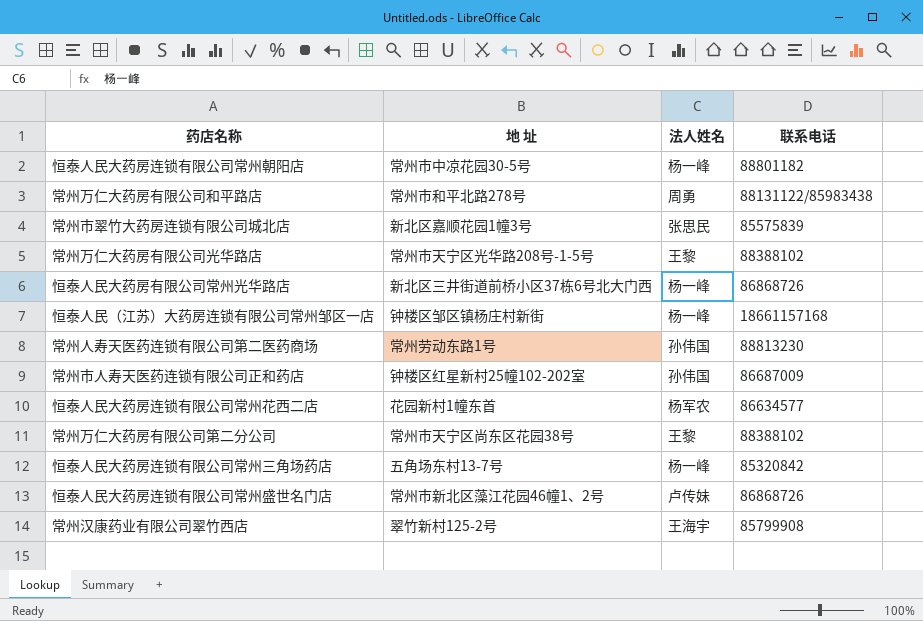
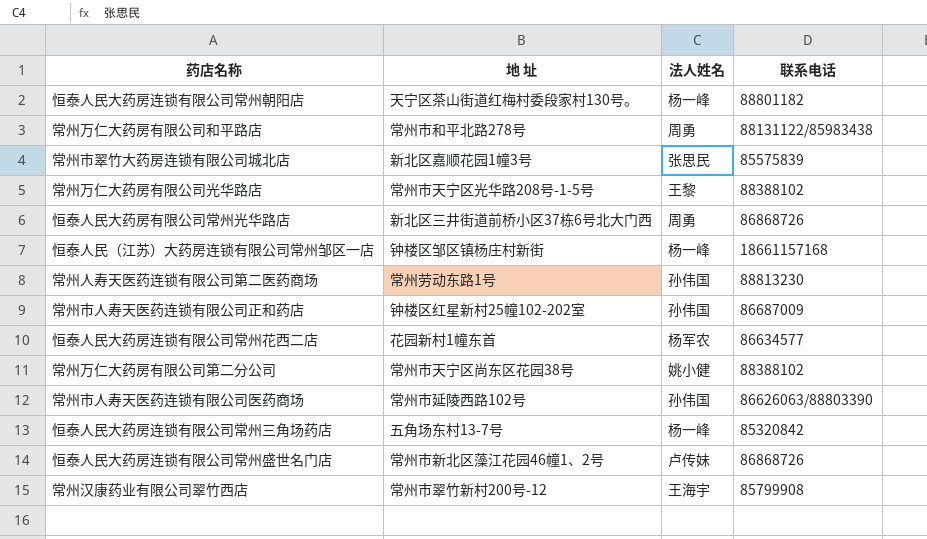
恒泰人民大药房连锁有限公司常州朝阳店 | 地 址: 常州市中凉花园30-5号 -> 天宁区茶山街道红梅村委段家村130号。
恒泰人民大药房有限公司常州光华路店 | 法人姓名: 杨一峰 -> 周勇
常州万仁大药房有限公司第二分公司 | 法人姓名: 王黎 -> 姚小健
row 常州市人寿天医药连锁有限公司医药商场: none -> 常州市延陵西路102号 | 孙伟国 | 86626063/88803390
常州汉康药业有限公司翠竹西店 | 地 址: 翠竹新村125-2号 -> 常州市翠竹新村200号-12

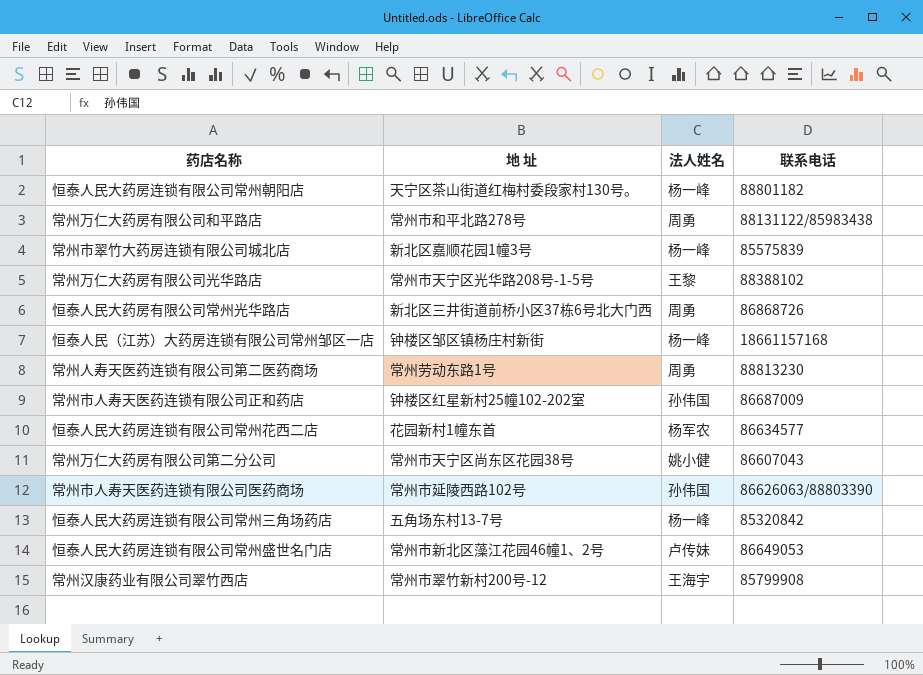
常州市翠竹大药房连锁有限公司城北店 | 法人姓名: 张思民 -> 杨一峰
常州人寿天医药连锁有限公司第二医药商场 | 法人姓名: 孙伟国 -> 周勇
常州万仁大药房有限公司第二分公司 | 联系电话: 88388102 -> 86607043
恒泰人民大药房连锁有限公司常州盛世名门店 | 联系电话: 86868726 -> 86649053

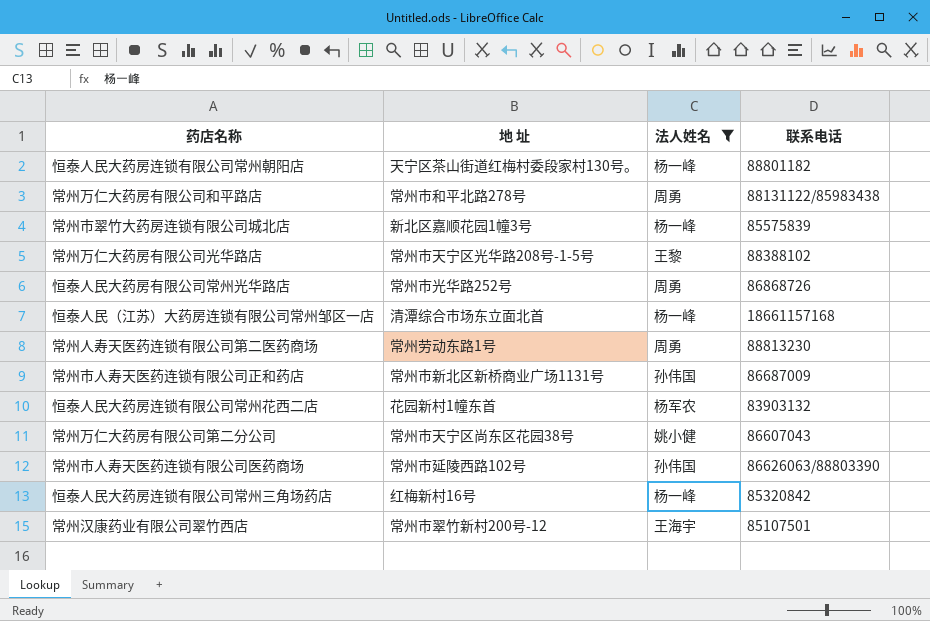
filter: none -> 法人姓名 != 卢传妹
恒泰人民大药房有限公司常州光华路店 | 地 址: 新北区三井街道前桥小区37栋6号北大门西 -> 常州市光华路252号
恒泰人民（江苏）大药房连锁有限公司常州邹区一店 | 地 址: 钟楼区邹区镇杨庄村新街 -> 清潭综合市场东立面北首
常州市人寿天医药连锁有限公司正和药店 | 地 址: 钟楼区红星新村25幢102-202室 -> 常州市新北区新桥商业广场1131号
恒泰人民大药房连锁有限公司常州花西二店 | 联系电话: 86634577 -> 83903132
恒泰人民大药房连锁有限公司常州三角场药店 | 地 址: 五角场东村13-7号 -> 红梅新村16号
常州汉康药业有限公司翠竹西店 | 联系电话: 85799908 -> 85107501

